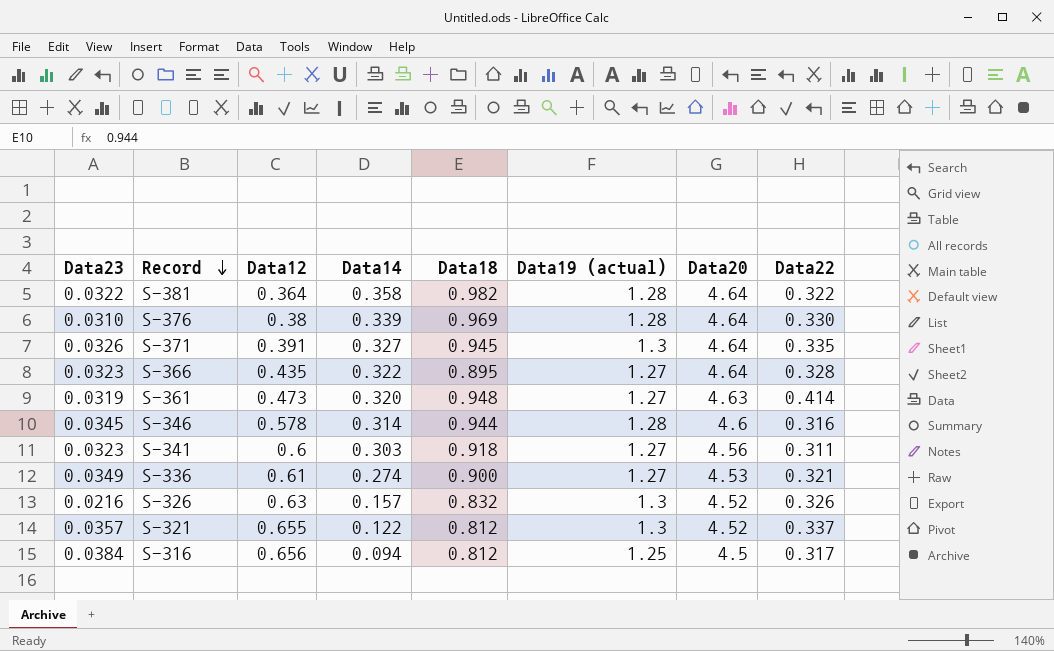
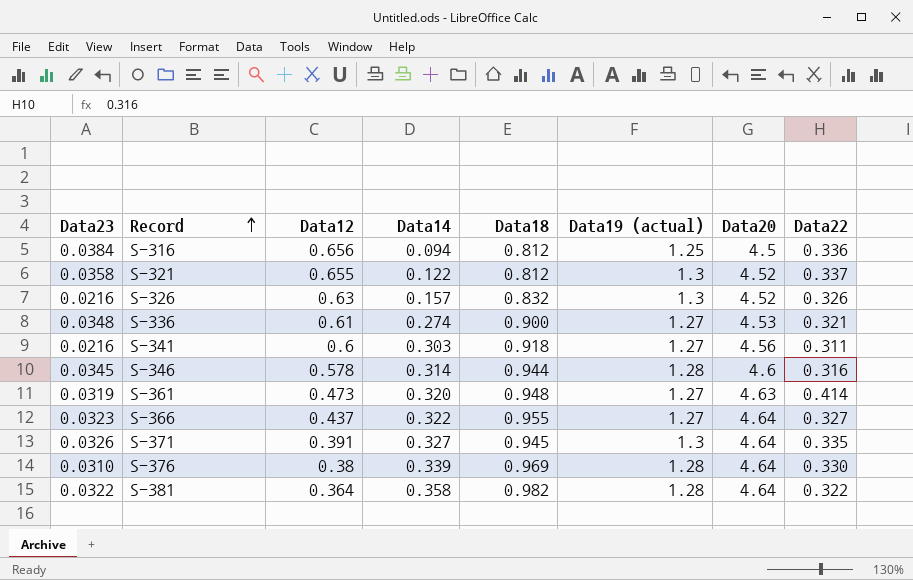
row order: Record descending -> Record ascending
S-316 | Data22: 0.317 -> 0.336
S-321 | Data23: 0.0357 -> 0.0358
S-336 | Data23: 0.0349 -> 0.0348
S-341 | Data23: 0.0323 -> 0.0216
S-366 | Data12: 0.435 -> 0.437
S-366 | Data18: 0.895 -> 0.955
S-366 | Data22: 0.328 -> 0.327

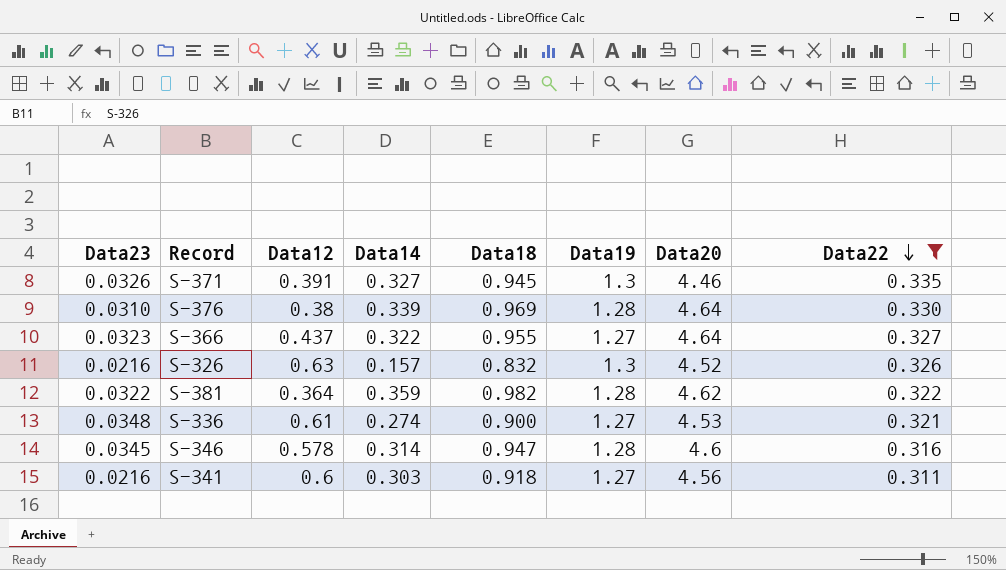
filter: none -> Data22 <= 0.335
row order: Record ascending -> Data22 descending
column name: Data19 (actual) -> Data19
S-371 | Data20: 4.64 -> 4.46
S-381 | Data14: 0.358 -> 0.359
S-381 | Data20: 4.64 -> 4.62
S-346 | Data18: 0.944 -> 0.947

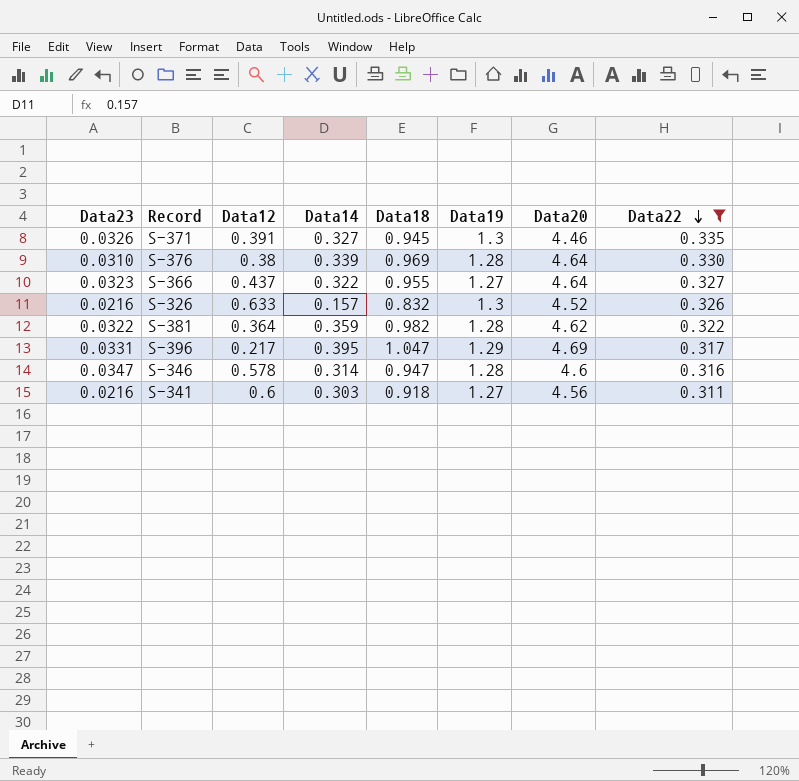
row S-336: 0.0348 | 0.61 | 0.274 | 0.900 | 1.27 | 4.53 | 0.321 -> none
S-326 | Data12: 0.63 -> 0.633
row S-396: none -> 0.0331 | 0.217 | 0.395 | 1.047 | 1.29 | 4.69 | 0.317
S-346 | Data23: 0.0345 -> 0.0347

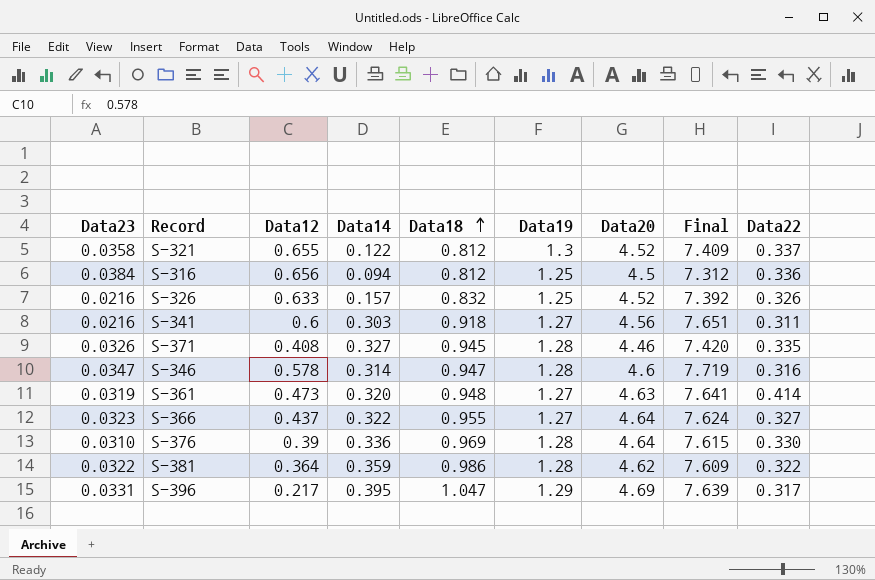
filter: Data22 <= 0.335 -> none
row order: Data22 descending -> Data18 ascending
column Final | formula: none -> [Data12] + [Data14] + [Data18] + [Data19] + [Data20]
S-326 | Data19: 1.3 -> 1.25
S-371 | Data12: 0.391 -> 0.408
S-371 | Data19: 1.3 -> 1.28
S-376 | Data12: 0.38 -> 0.39
S-376 | Data14: 0.339 -> 0.336
S-381 | Data18: 0.982 -> 0.986

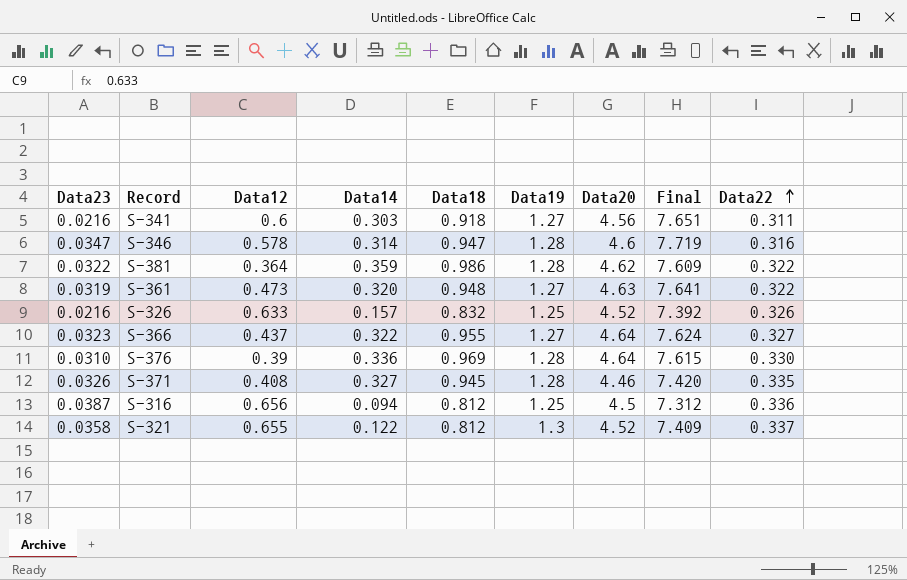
row order: Data18 ascending -> Data22 ascending
row S-396: 0.0331 | 0.217 | 0.395 | 1.047 | 1.29 | 4.69 | 7.639 | 0.317 -> none
S-361 | Data22: 0.414 -> 0.322
S-316 | Data23: 0.0384 -> 0.0387

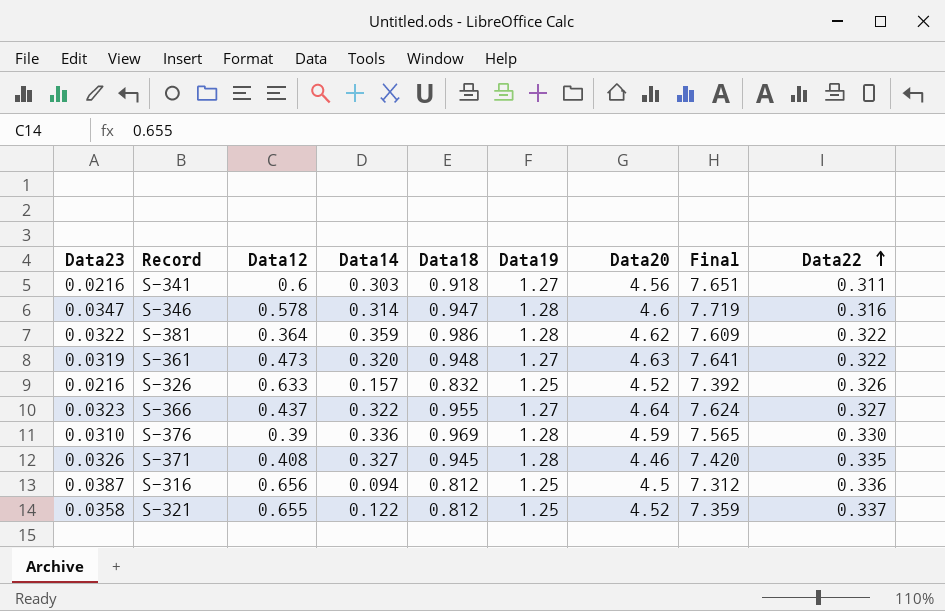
S-376 | Data20: 4.64 -> 4.59
S-376 | Final: 7.615 -> 7.565
S-321 | Data19: 1.3 -> 1.25
S-321 | Final: 7.409 -> 7.359

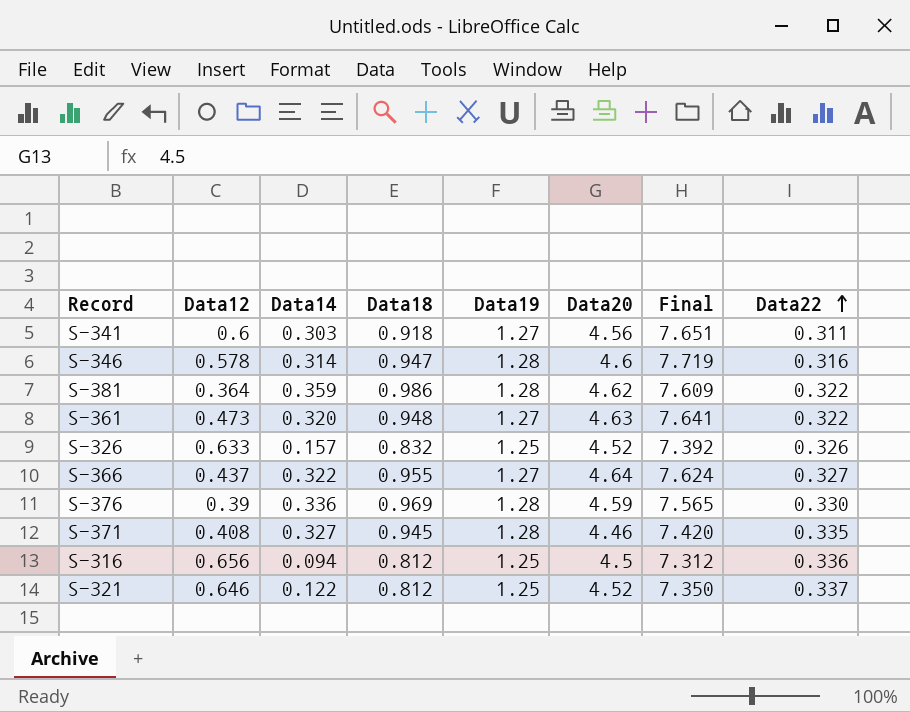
column Data23 | position: 1 -> none
S-321 | Data12: 0.655 -> 0.646
S-321 | Final: 7.359 -> 7.350

